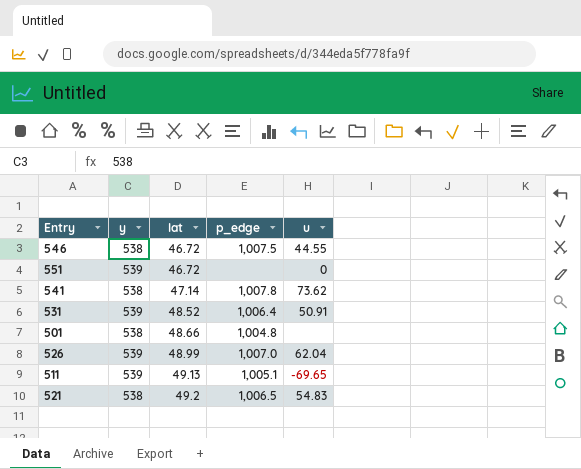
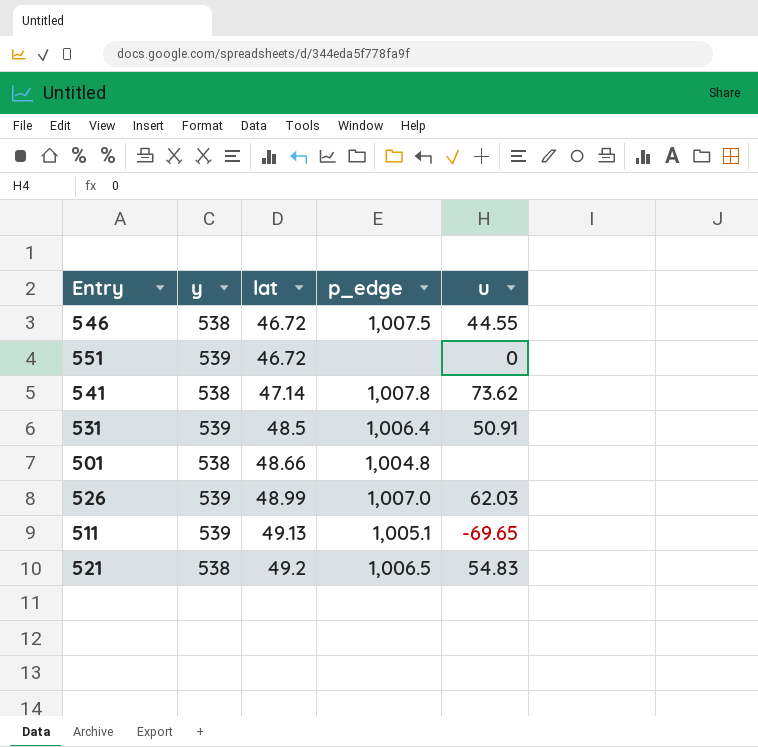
531 | lat: 48.52 -> 48.5
526 | u: 62.04 -> 62.03

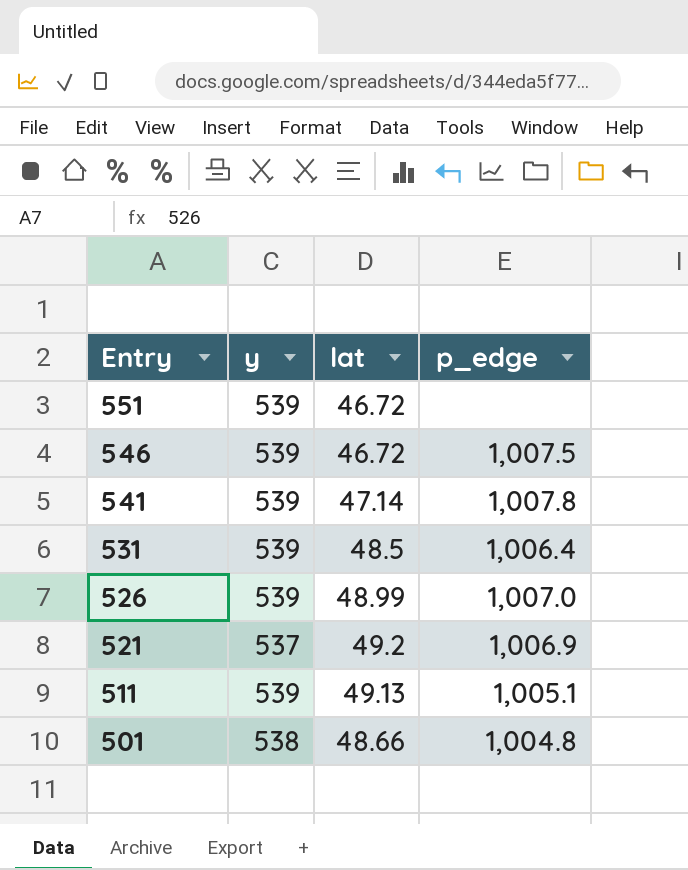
row order: lat ascending -> Entry descending
column u | position: 5 -> none
546 | y: 538 -> 539
541 | y: 538 -> 539
521 | y: 538 -> 537
521 | p_edge: 1,006.5 -> 1,006.9

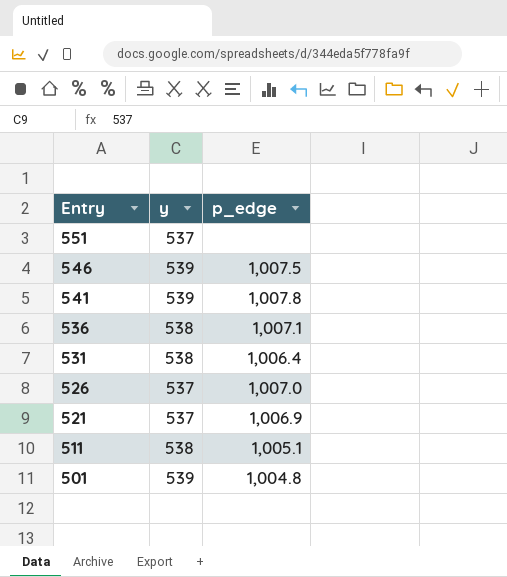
column lat | position: 3 -> none
551 | y: 539 -> 537
row 536: none -> 538 | 1,007.1
531 | y: 539 -> 538
526 | y: 539 -> 537
511 | y: 539 -> 538
501 | y: 538 -> 539

